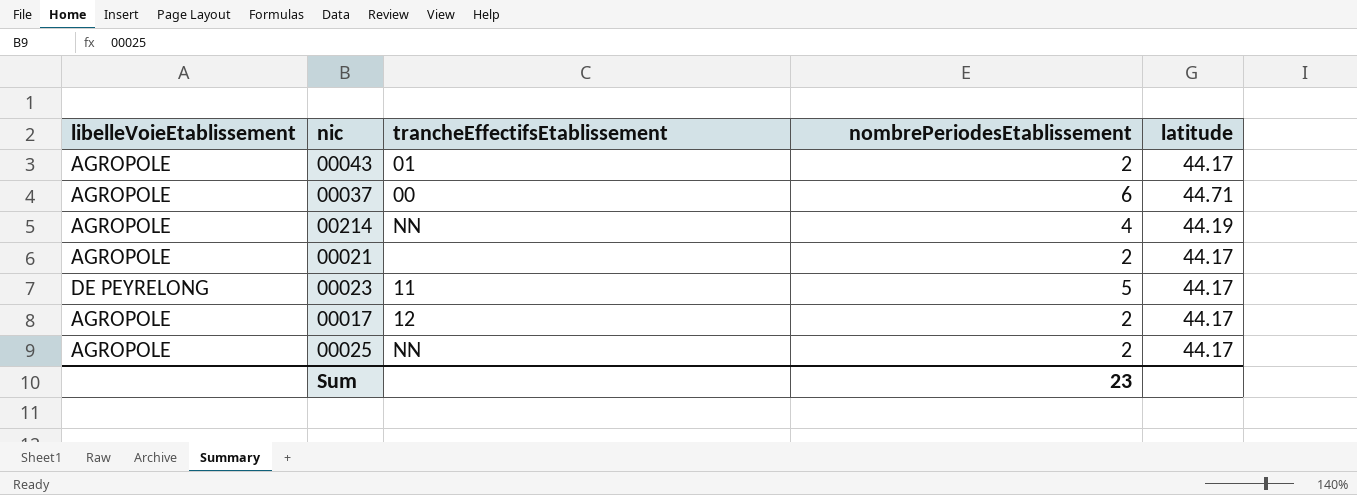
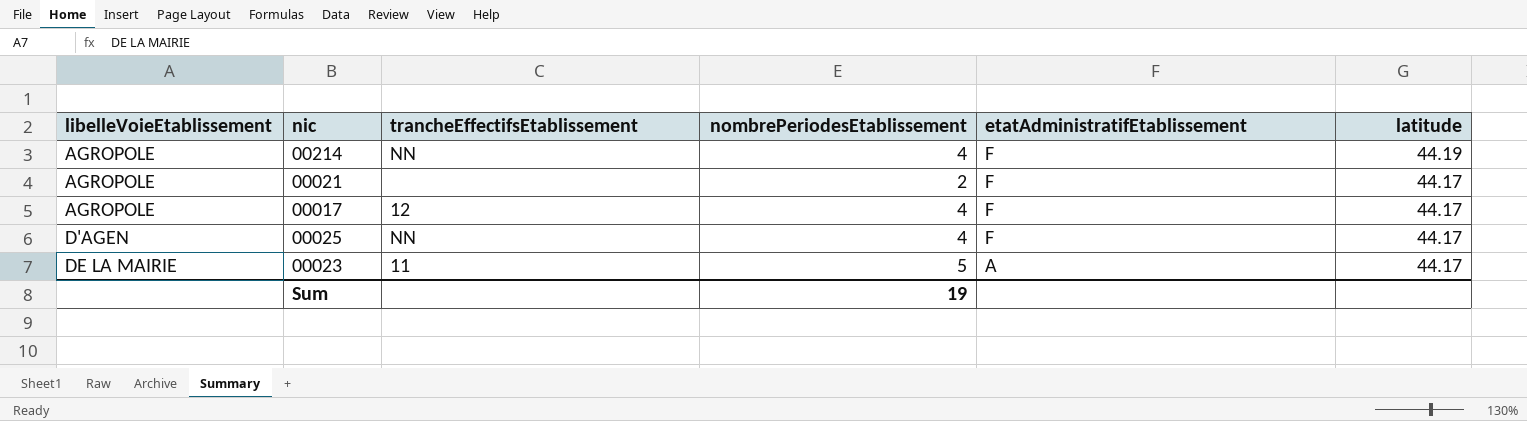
row order: none -> libelleVoieEtablissement ascending
column etatAdministratifEtablissement | position: none -> 5
row 00043: AGROPOLE | 01 | 2 | 44.17 -> none
row 00037: AGROPOLE | 00 | 6 | 44.71 -> none
00017 | nombrePeriodesEtablissement: 2 -> 4
00025 | libelleVoieEtablissement: AGROPOLE -> D'AGEN
00025 | nombrePeriodesEtablissement: 2 -> 4
00023 | libelleVoieEtablissement: DE PEYRELONG -> DE LA MAIRIE
Sum | nombrePeriodesEtablissement: 23 -> 19

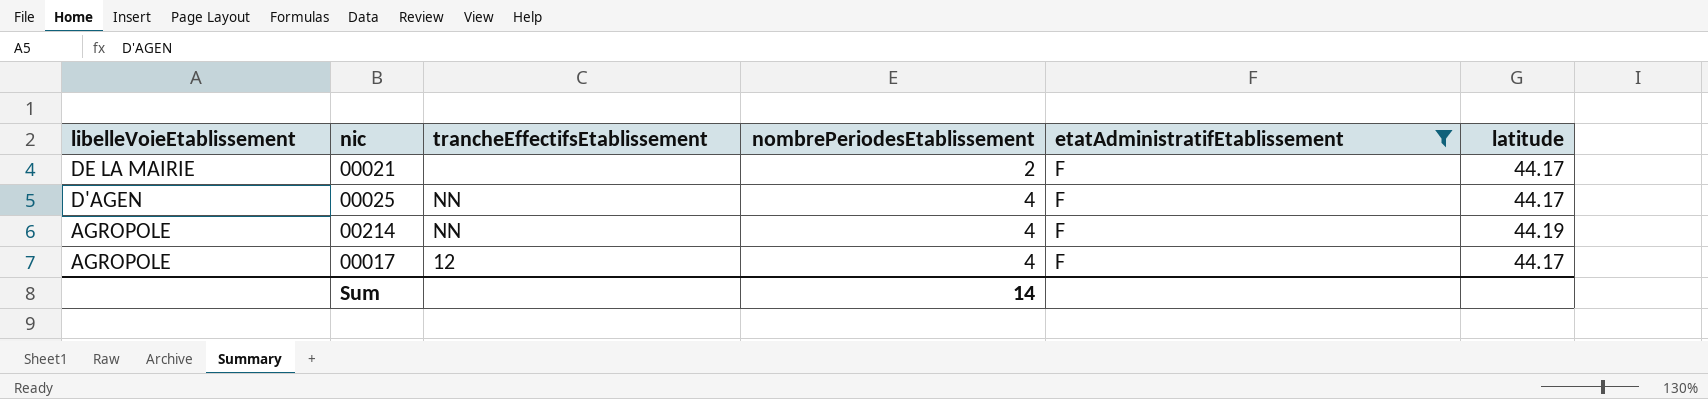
filter: none -> etatAdministratifEtablissement = F
row order: libelleVoieEtablissement ascending -> libelleVoieEtablissement descending
00021 | libelleVoieEtablissement: AGROPOLE -> DE LA MAIRIE
Sum | nombrePeriodesEtablissement: 19 -> 14

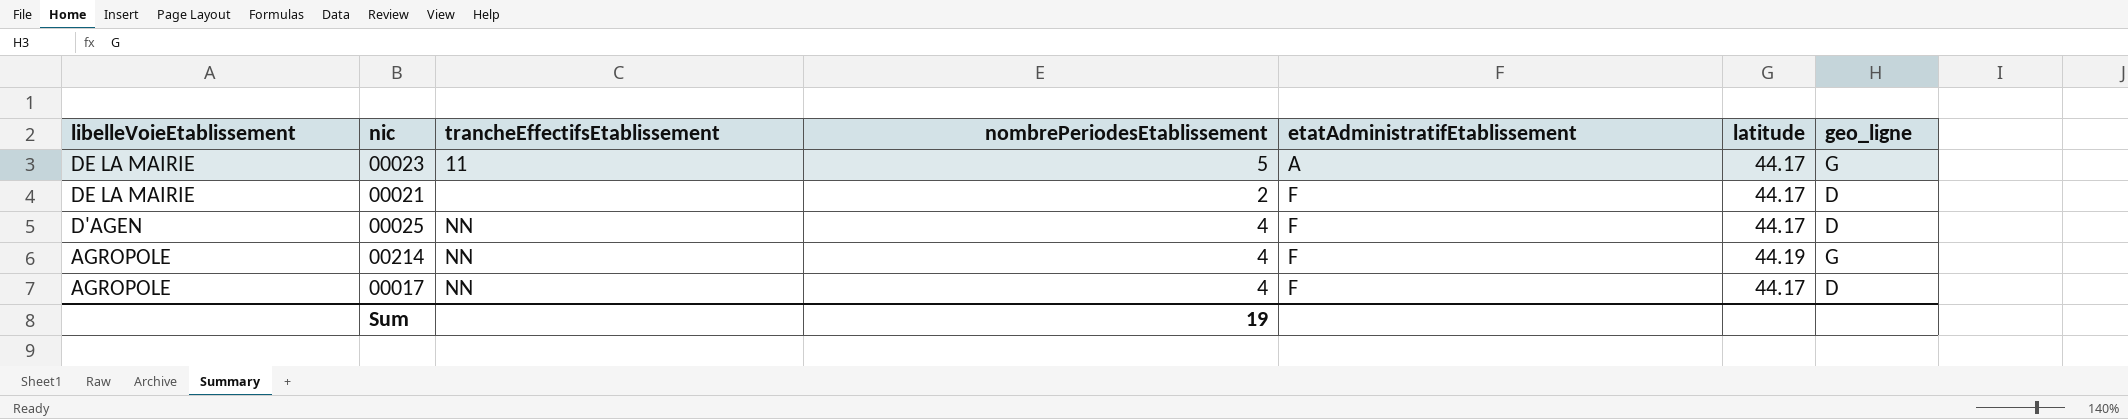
filter: etatAdministratifEtablissement = F -> none
column geo_ligne | position: none -> 7
00017 | trancheEffectifsEtablissement: 12 -> NN
Sum | nombrePeriodesEtablissement: 14 -> 19

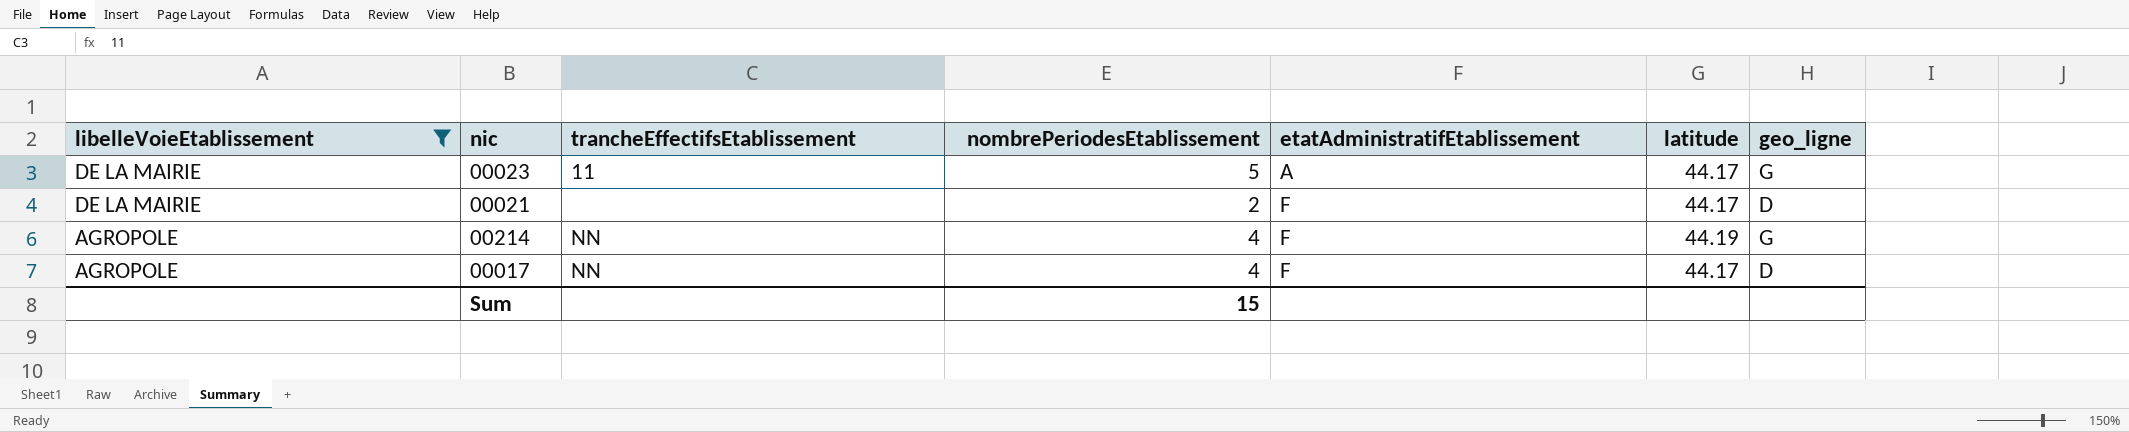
filter: none -> libelleVoieEtablissement != D'AGEN
Sum | nombrePeriodesEtablissement: 19 -> 15

